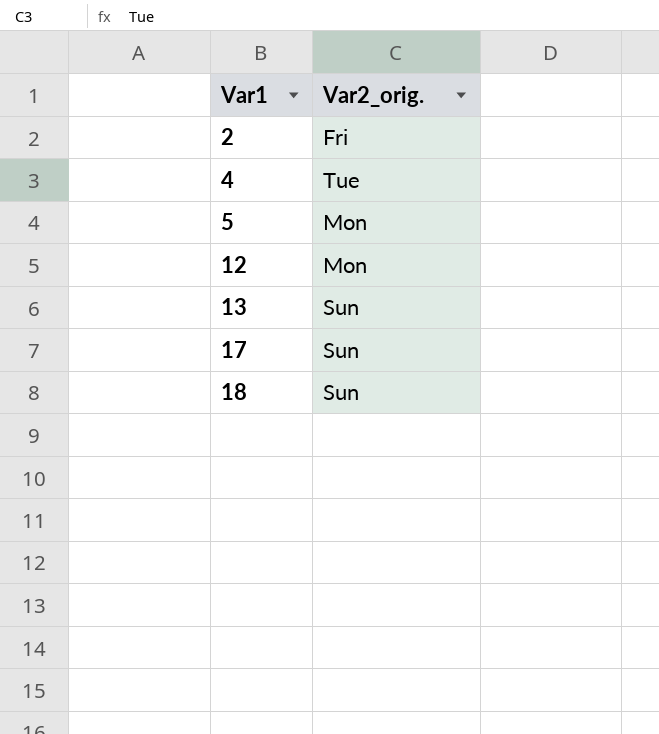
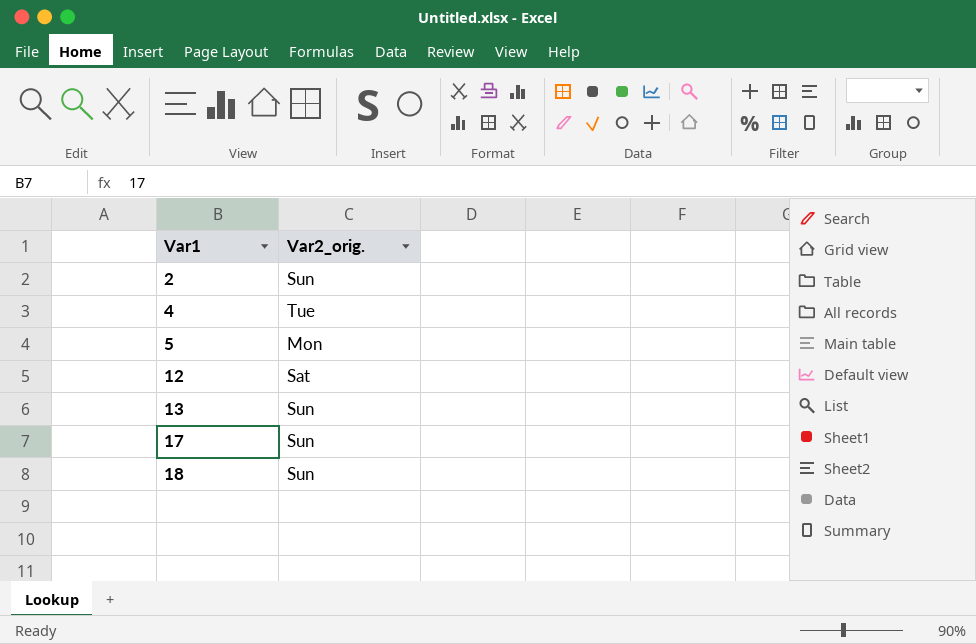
2 | Var2_orig.: Fri -> Sun
12 | Var2_orig.: Mon -> Sat

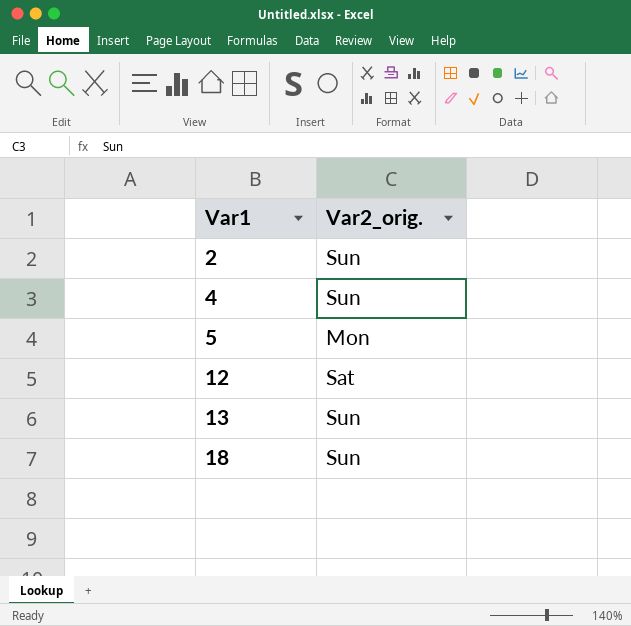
row 17: Sun -> none
4 | Var2_orig.: Tue -> Sun

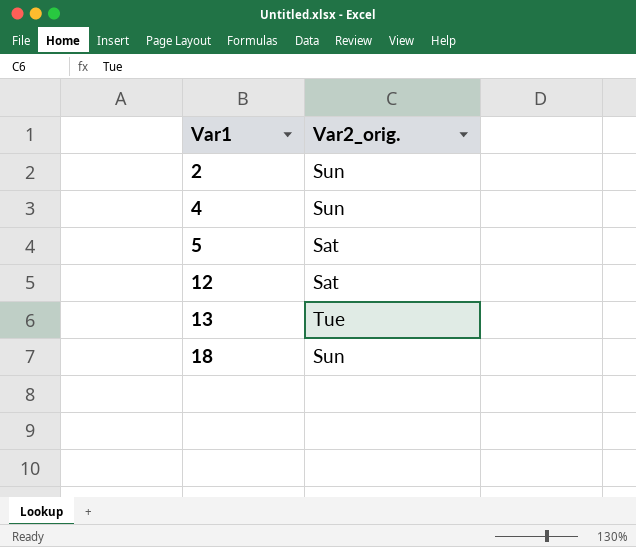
5 | Var2_orig.: Mon -> Sat
13 | Var2_orig.: Sun -> Tue

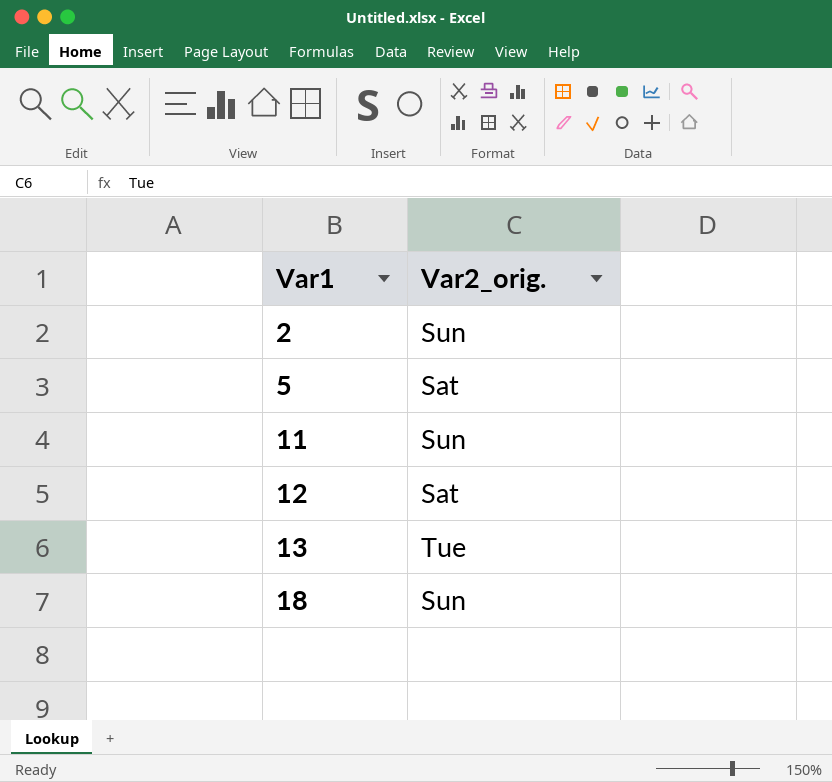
row 4: Sun -> none
row 11: none -> Sun

